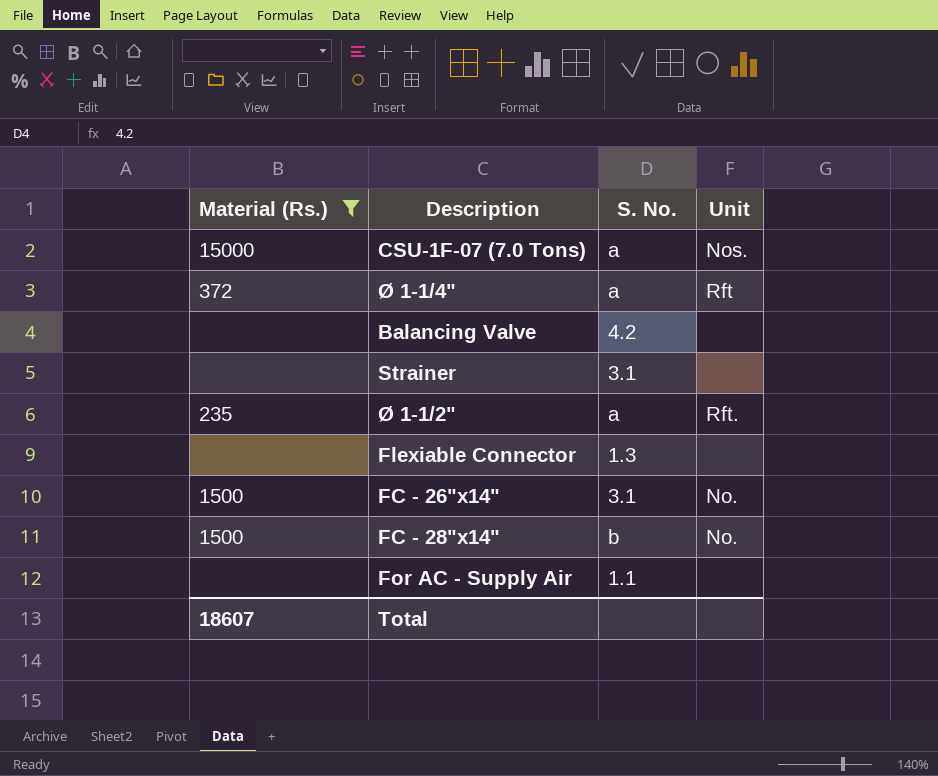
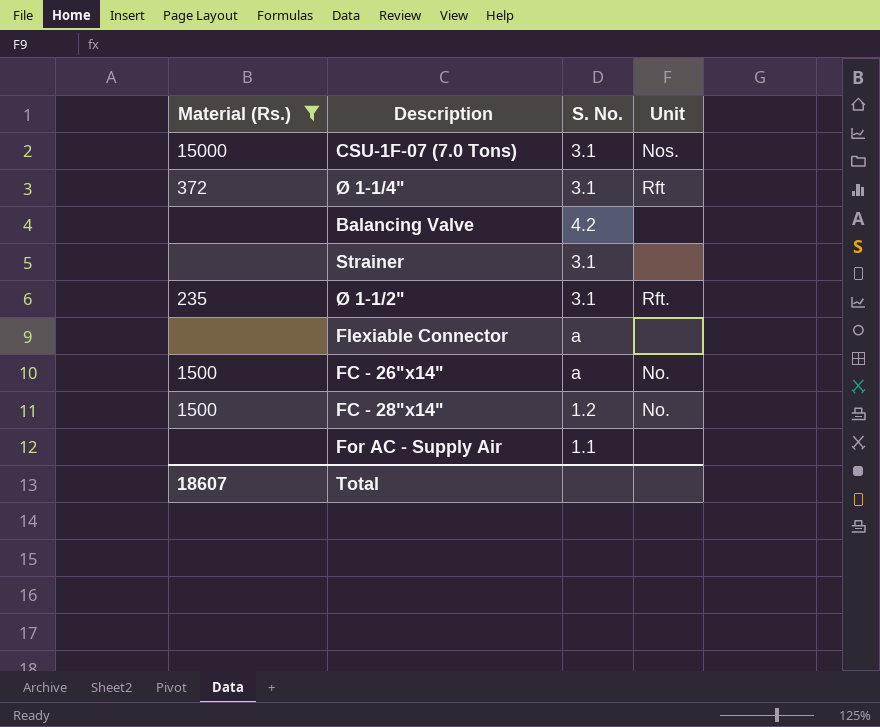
CSU-1F-07 (7.0 Tons) | S. No.: a -> 3.1
Ø 1-1/4" | S. No.: a -> 3.1
Ø 1-1/2" | S. No.: a -> 3.1
Flexiable Connector | S. No.: 1.3 -> a
FC - 26"x14" | S. No.: 3.1 -> a
FC - 28"x14" | S. No.: b -> 1.2

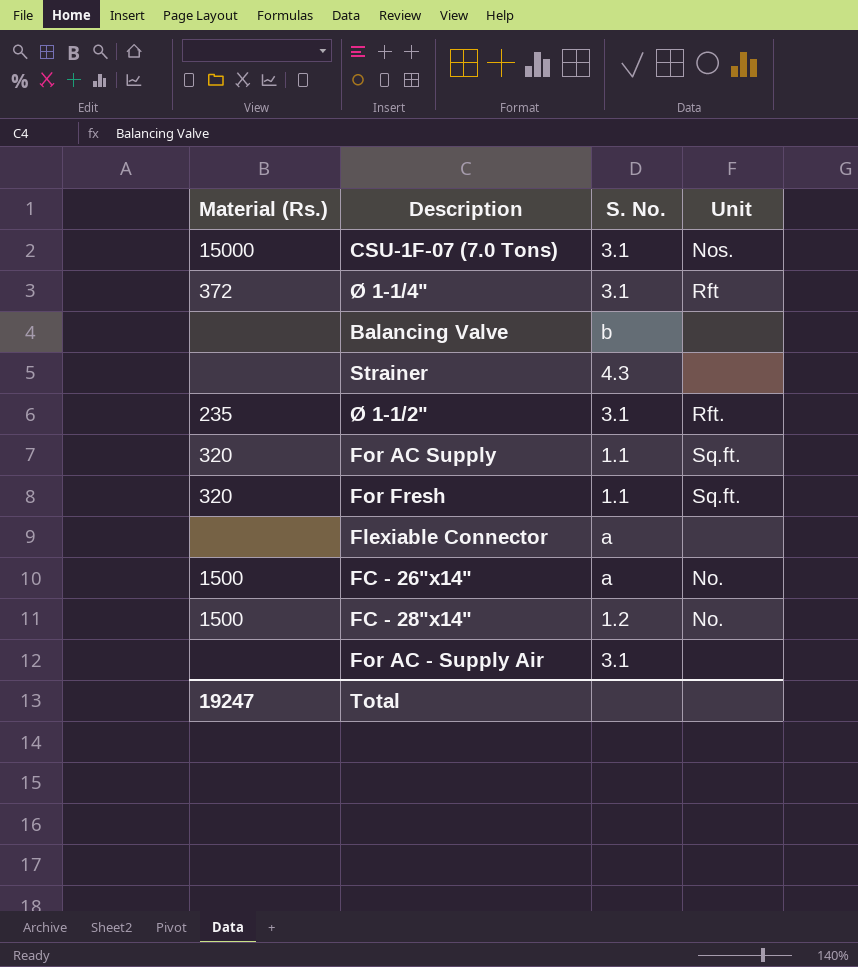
filter: Material (Rs.) != 320 -> none
Balancing Valve | S. No.: 4.2 -> b
Strainer | S. No.: 3.1 -> 4.3
For AC - Supply Air | S. No.: 1.1 -> 3.1
Total | Material (Rs.): 18607 -> 19247

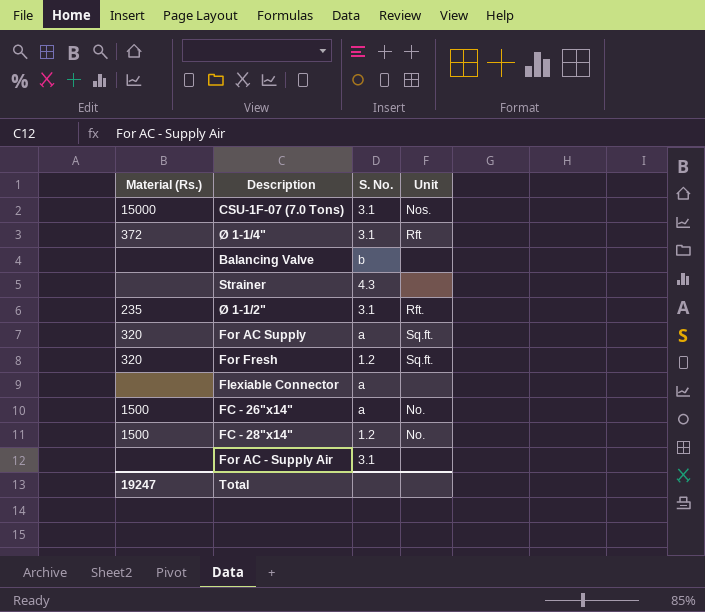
For AC Supply | S. No.: 1.1 -> a
For Fresh | S. No.: 1.1 -> 1.2

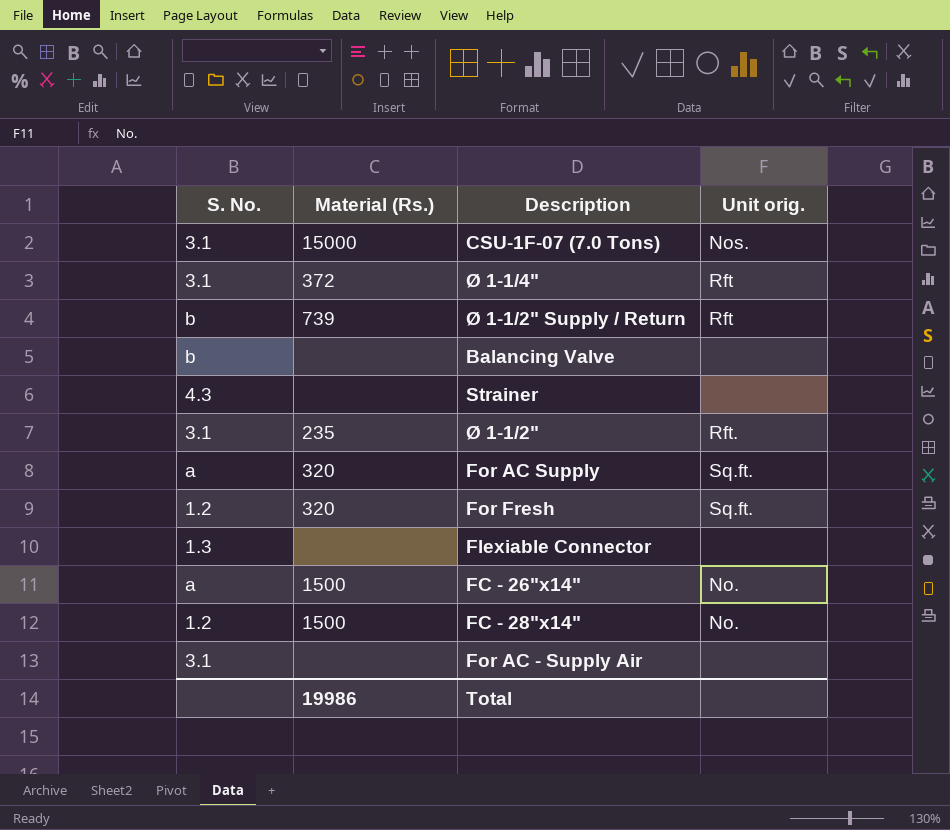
column S. No. | position: 3 -> 1
column name: Unit -> Unit orig.
row Ø 1-1/2" Supply / Return: none -> b | 739 | Rft
Flexiable Connector | S. No.: a -> 1.3
Total | Material (Rs.): 19247 -> 19986

